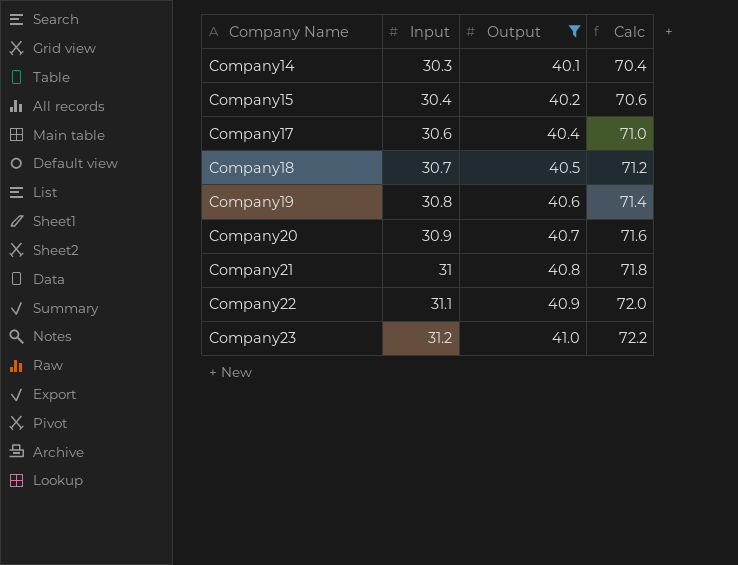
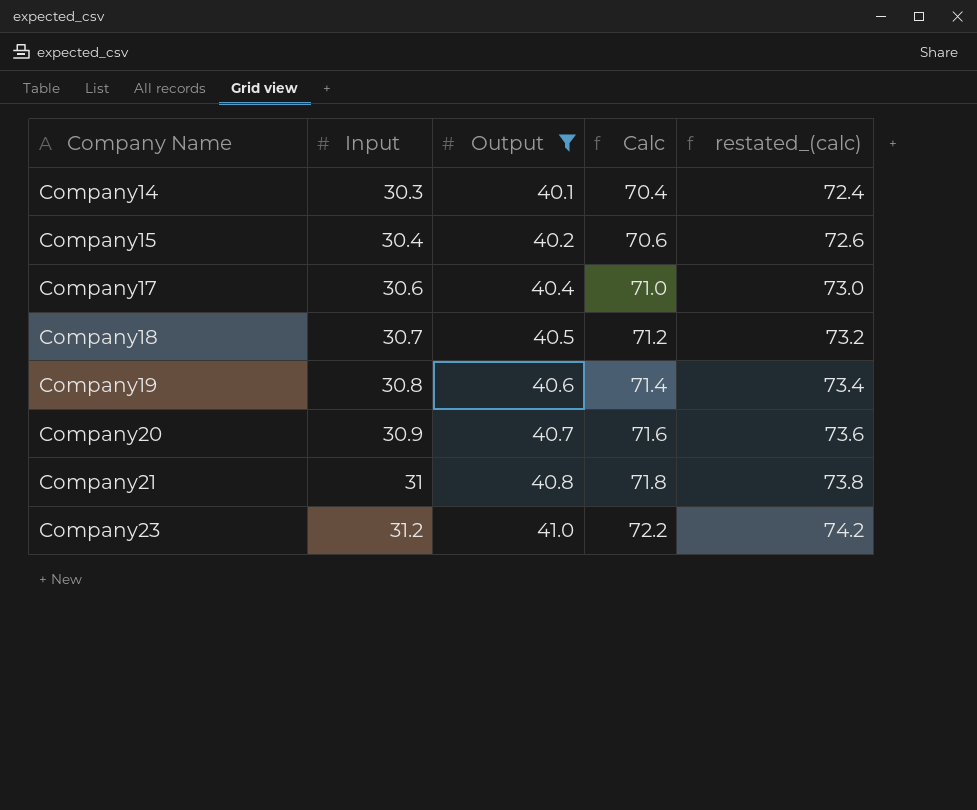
column restated_(calc) | formula: none -> [Calc] + 2
row Company22: 31.1 | 40.9 | 72.0 -> none

